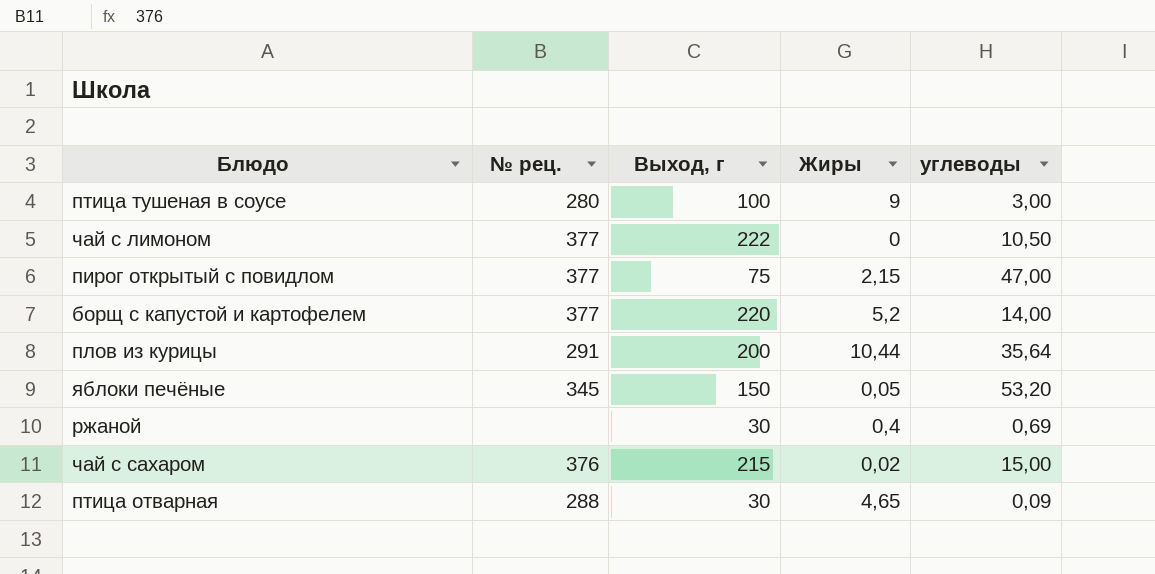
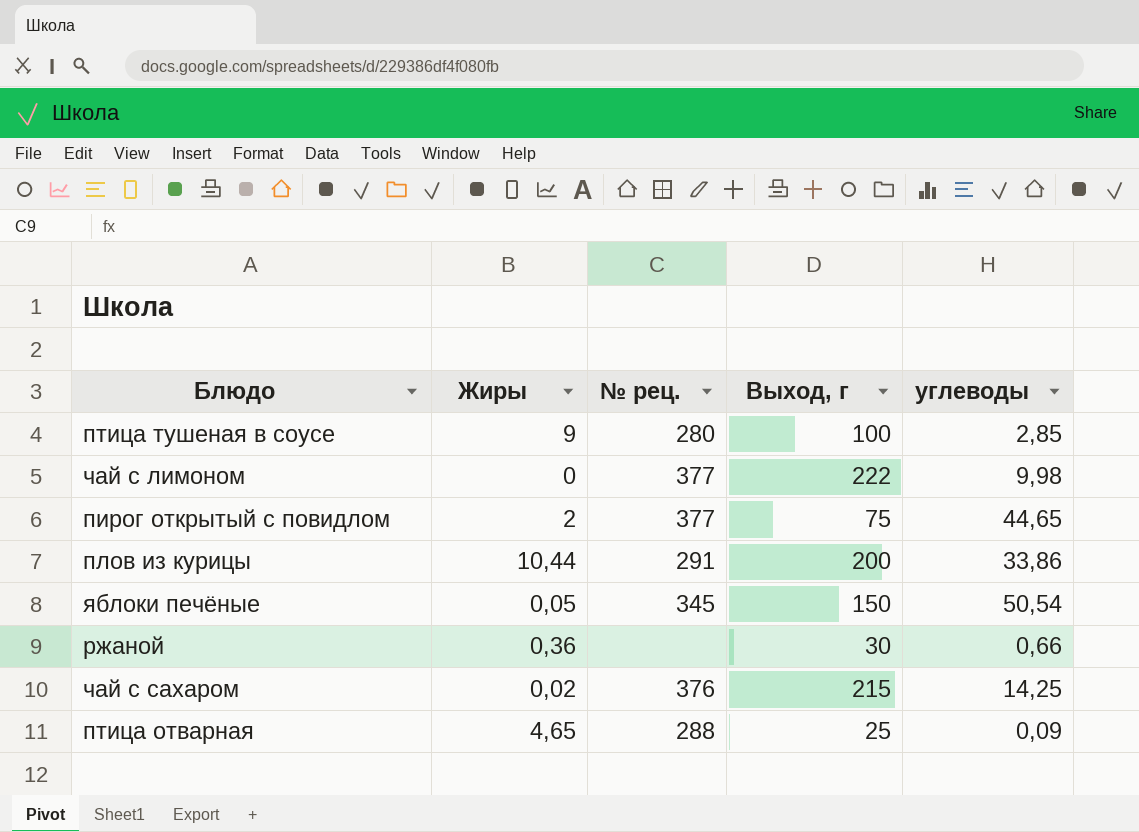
column Жиры | position: 4 -> 2
row борщ с капустой и картофелем: 377 | 220 | 5,2 | 14,00 -> none
птица тушеная в соусе | углеводы: 3,00 -> 2,85
чай с лимоном | углеводы: 10,50 -> 9,98
пирог открытый с повидлом | Жиры: 2,15 -> 2
пирог открытый с повидлом | углеводы: 47,00 -> 44,65
плов из курицы | углеводы: 35,64 -> 33,86
яблоки печёные | углеводы: 53,20 -> 50,54
ржаной | Жиры: 0,4 -> 0,36
ржаной | углеводы: 0,69 -> 0,66
чай с сахаром | углеводы: 15,00 -> 14,25
птица отварная | Выход, г: 30 -> 25

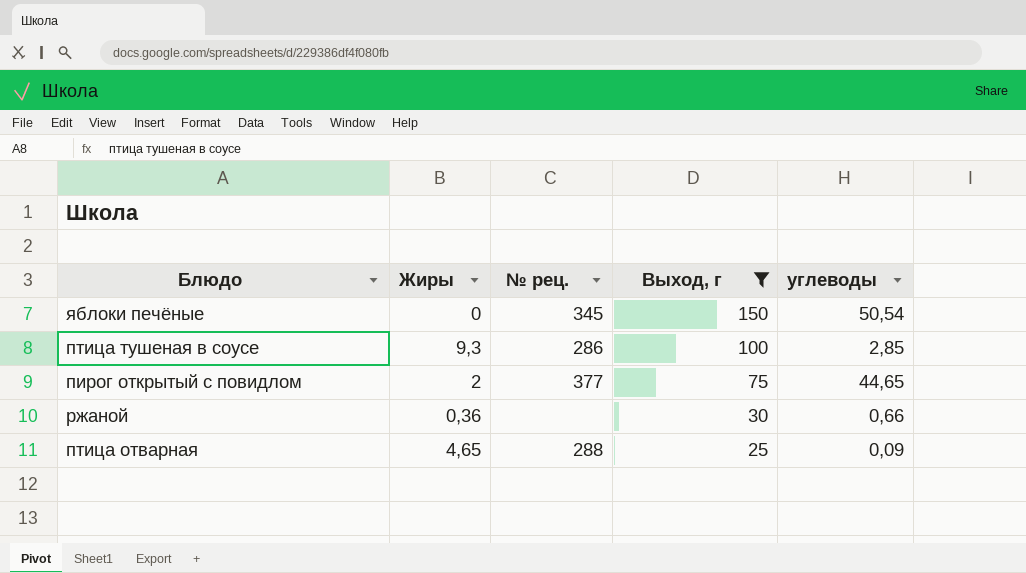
filter: none -> Выход, г <= 150
row order: none -> Выход, г descending
яблоки печёные | Жиры: 0,05 -> 0
птица тушеная в соусе | Жиры: 9 -> 9,3
птица тушеная в соусе | № рец.: 280 -> 286

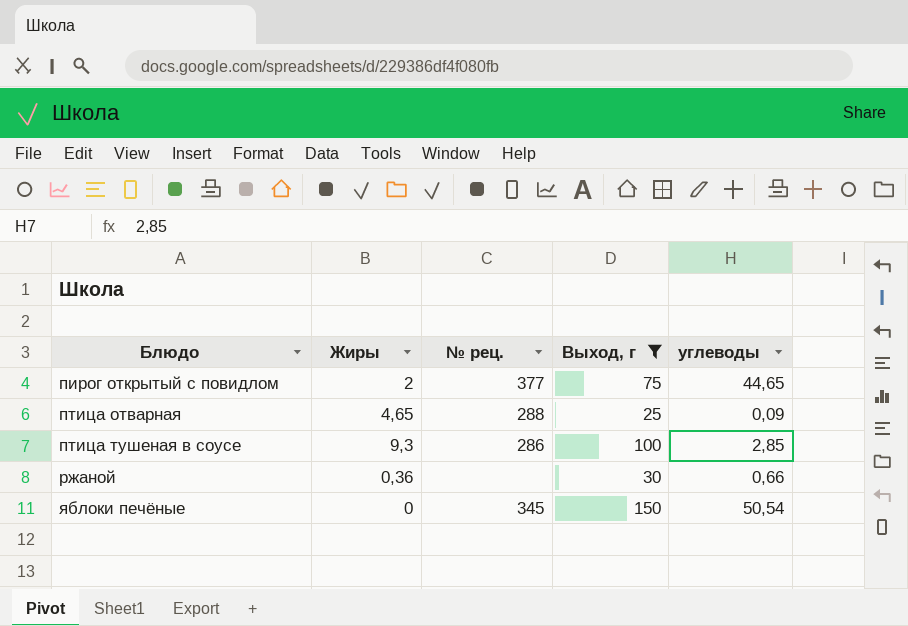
row order: Выход, г descending -> Блюдо ascending

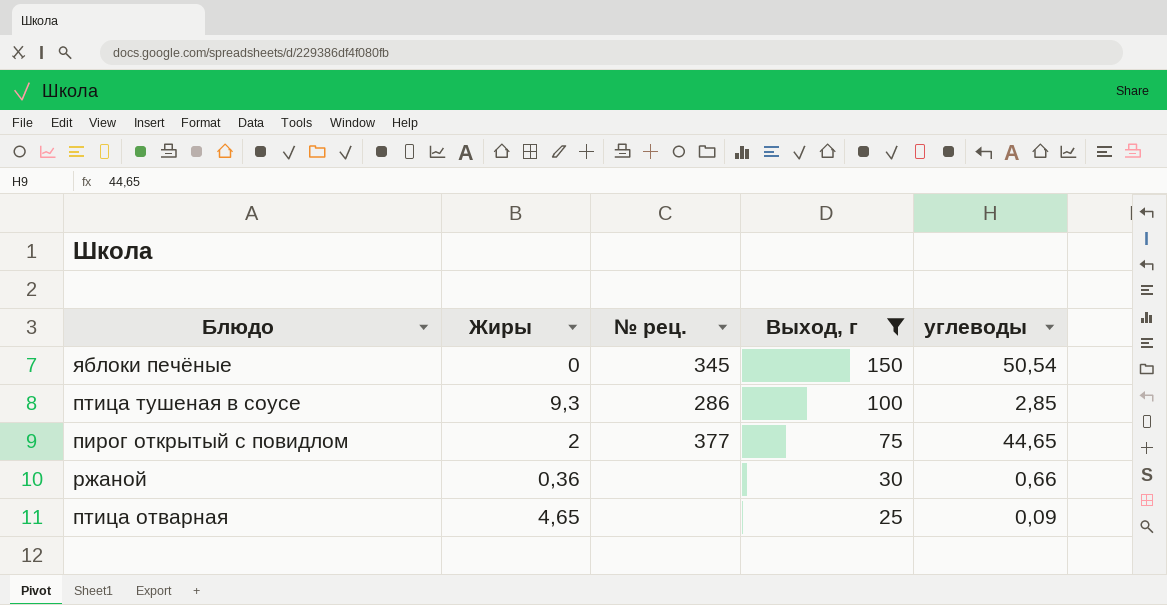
row order: Блюдо ascending -> Выход, г descending
птица отварная | № рец.: 288 -> none

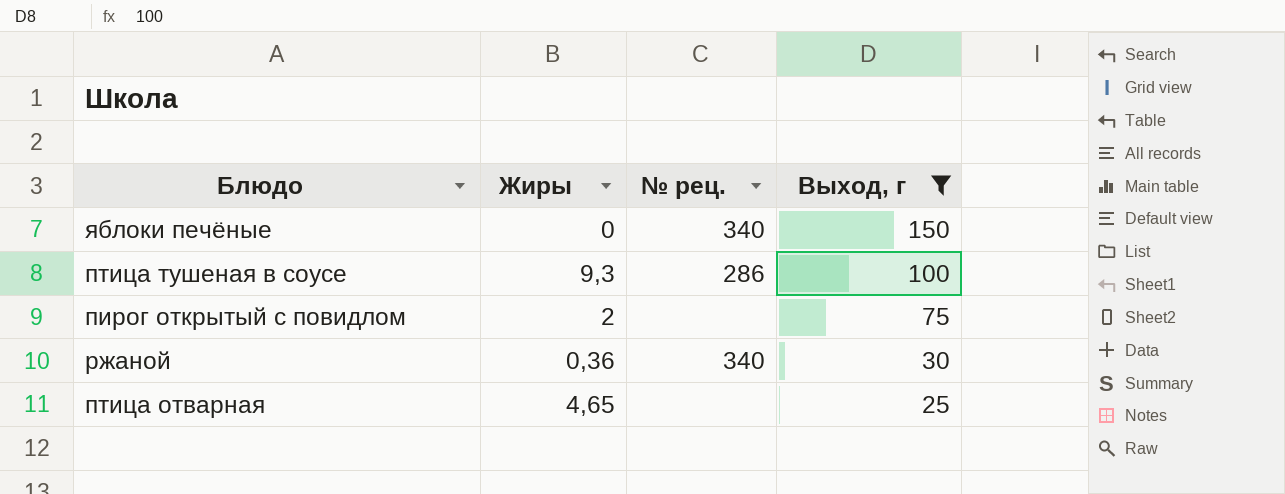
column углеводы | position: 5 -> none
яблоки печёные | № рец.: 345 -> 340
пирог открытый с повидлом | № рец.: 377 -> none
ржаной | № рец.: none -> 340

